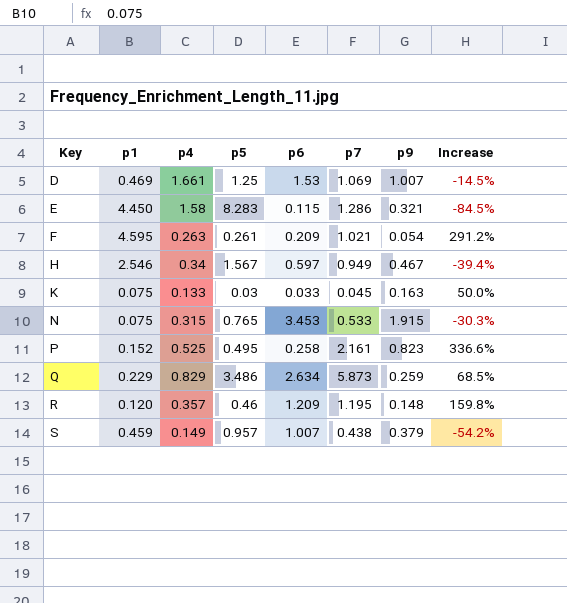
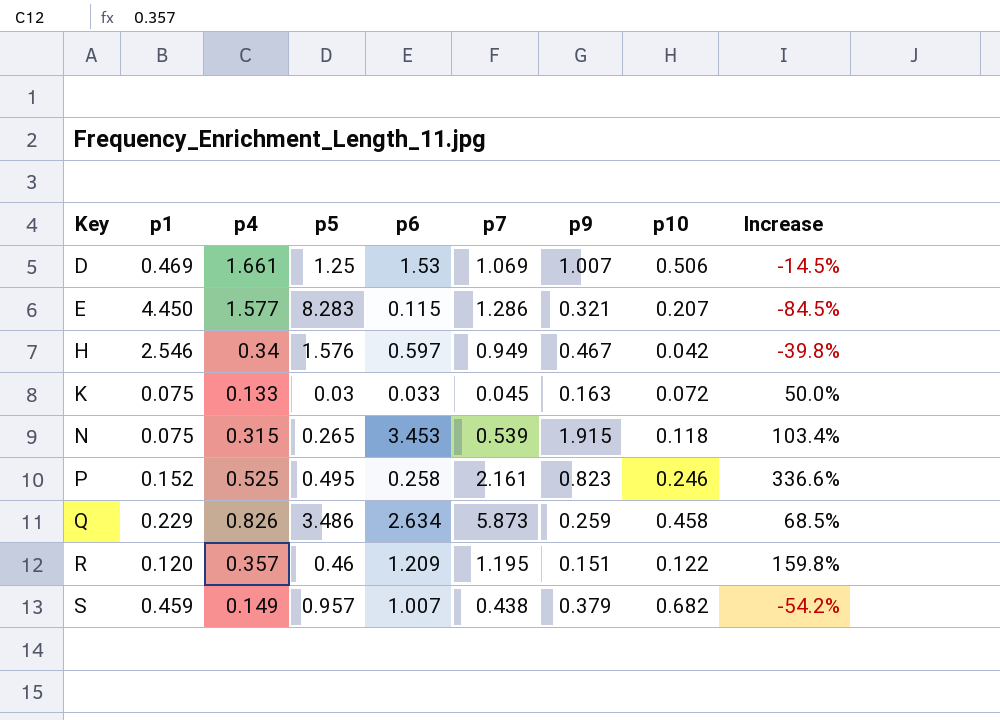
column p10 | position: none -> 8
row F: 4.595 | 0.263 | 0.261 | 0.209 | 1.021 | 0.054 | 291.2% -> none
E | p4: 1.58 -> 1.577
H | p5: 1.567 -> 1.576
H | Increase: -39.4% -> -39.8%
N | p5: 0.765 -> 0.265
N | p7: 0.533 -> 0.539
N | Increase: -30.3% -> 103.4%
Q | p4: 0.829 -> 0.826
R | p9: 0.148 -> 0.151

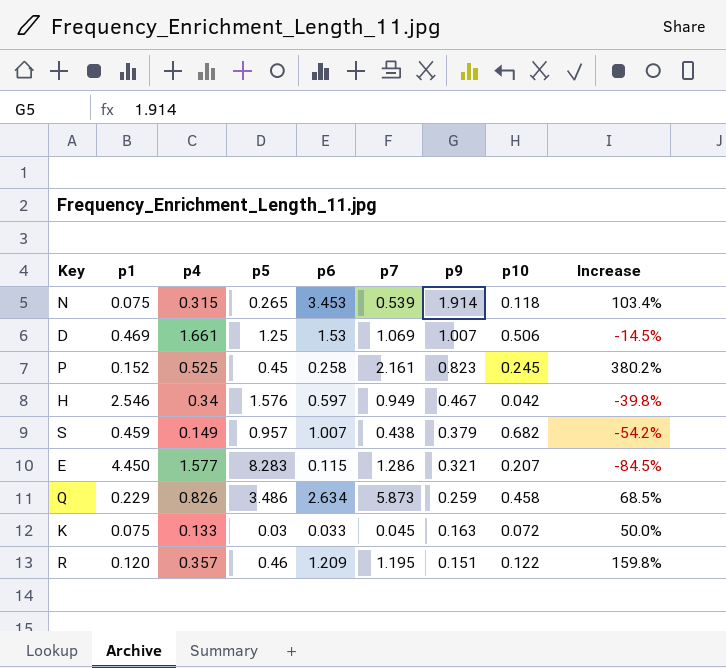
row order: Key ascending -> p9 descending
N | p9: 1.915 -> 1.914
P | p5: 0.495 -> 0.45
P | p10: 0.246 -> 0.245
P | Increase: 336.6% -> 380.2%

